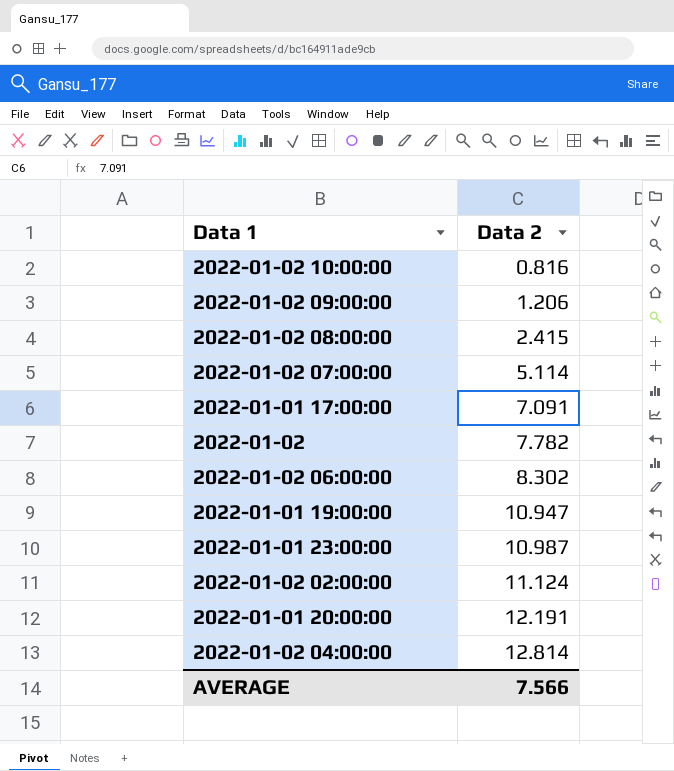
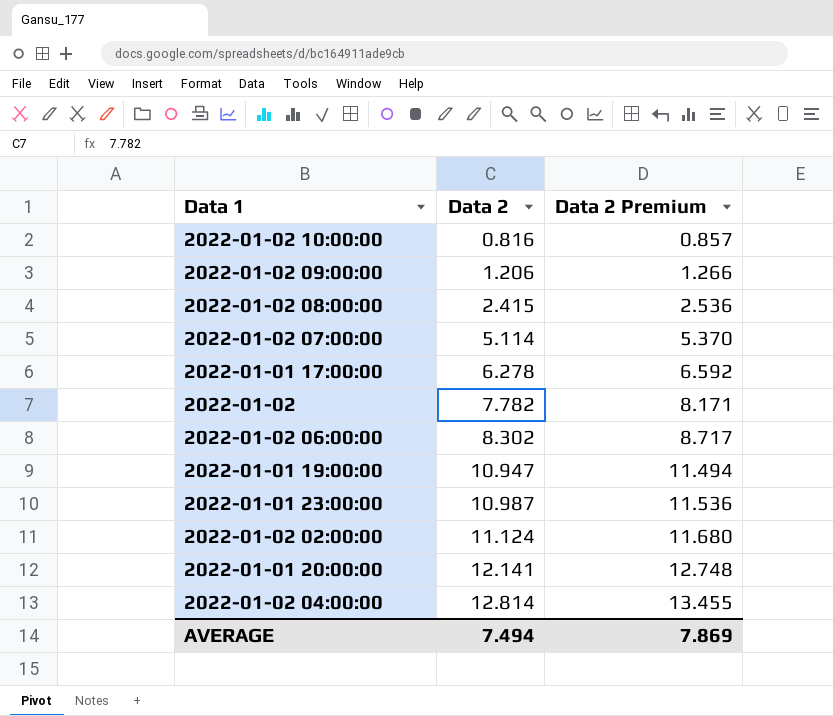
column Data 2 Premium | formula: none -> [Data 2] * 1.05
2022-01-01 17:00:00 | Data 2: 7.091 -> 6.278
2022-01-01 20:00:00 | Data 2: 12.191 -> 12.141
AVERAGE | Data 2: 7.566 -> 7.494

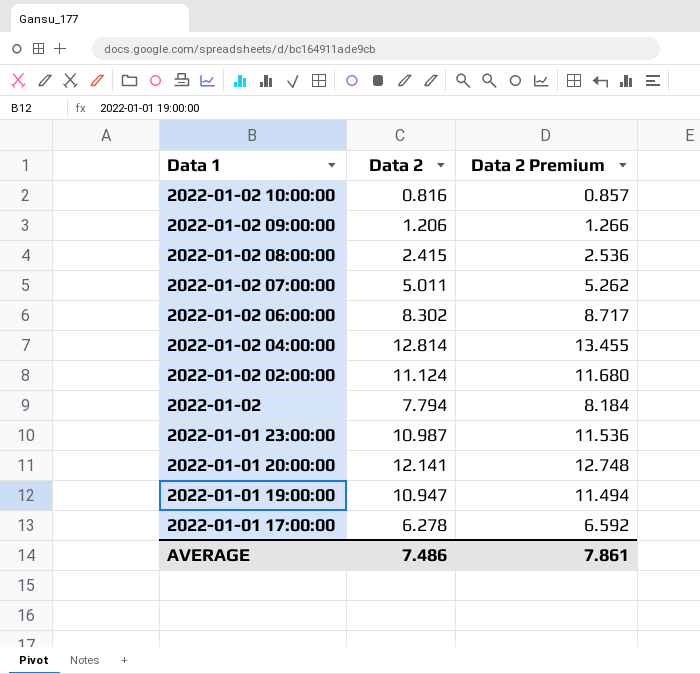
row order: Data 2 ascending -> Data 1 descending
2022-01-02 07:00:00 | Data 2: 5.114 -> 5.011
2022-01-02 07:00:00 | Data 2 Premium: 5.370 -> 5.262
2022-01-02 | Data 2: 7.782 -> 7.794
2022-01-02 | Data 2 Premium: 8.171 -> 8.184
AVERAGE | Data 2: 7.494 -> 7.486
AVERAGE | Data 2 Premium: 7.869 -> 7.861

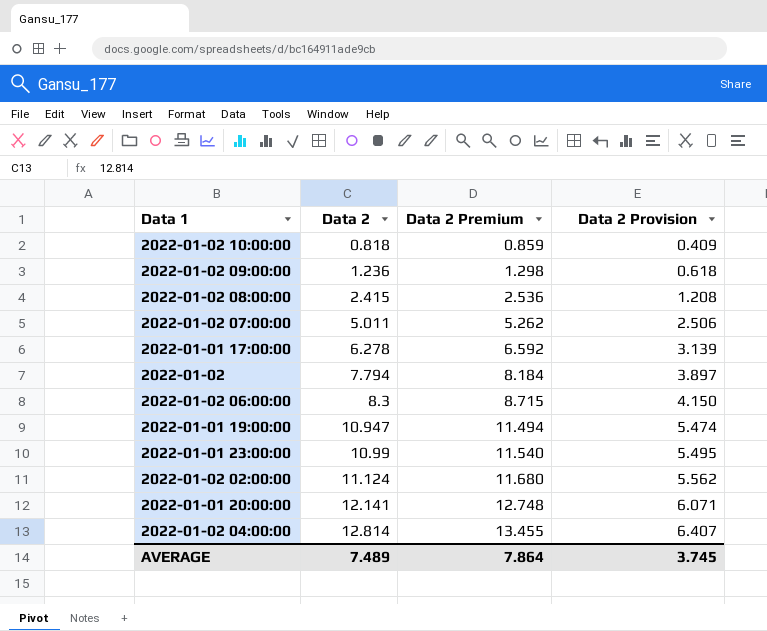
row order: Data 1 descending -> Data 2 ascending
column Data 2 Provision | formula: none -> [Data 2] * 0.5
2022-01-02 10:00:00 | Data 2: 0.816 -> 0.818
2022-01-02 10:00:00 | Data 2 Premium: 0.857 -> 0.859
2022-01-02 09:00:00 | Data 2: 1.206 -> 1.236
2022-01-02 09:00:00 | Data 2 Premium: 1.266 -> 1.298
2022-01-02 06:00:00 | Data 2: 8.302 -> 8.3
2022-01-02 06:00:00 | Data 2 Premium: 8.717 -> 8.715
2022-01-01 23:00:00 | Data 2: 10.987 -> 10.99
2022-01-01 23:00:00 | Data 2 Premium: 11.536 -> 11.540
AVERAGE | Data 2: 7.486 -> 7.489
AVERAGE | Data 2 Premium: 7.861 -> 7.864

